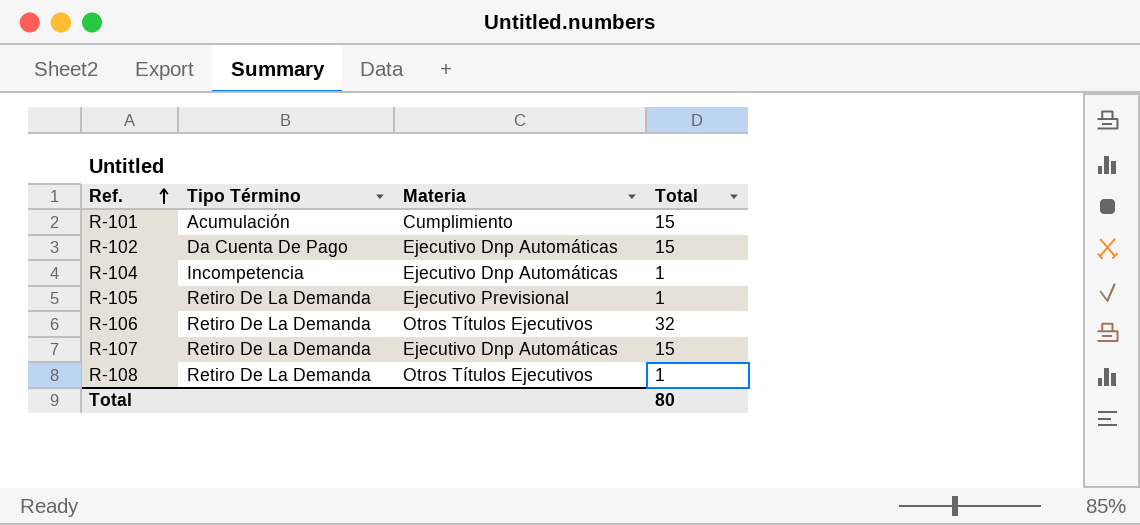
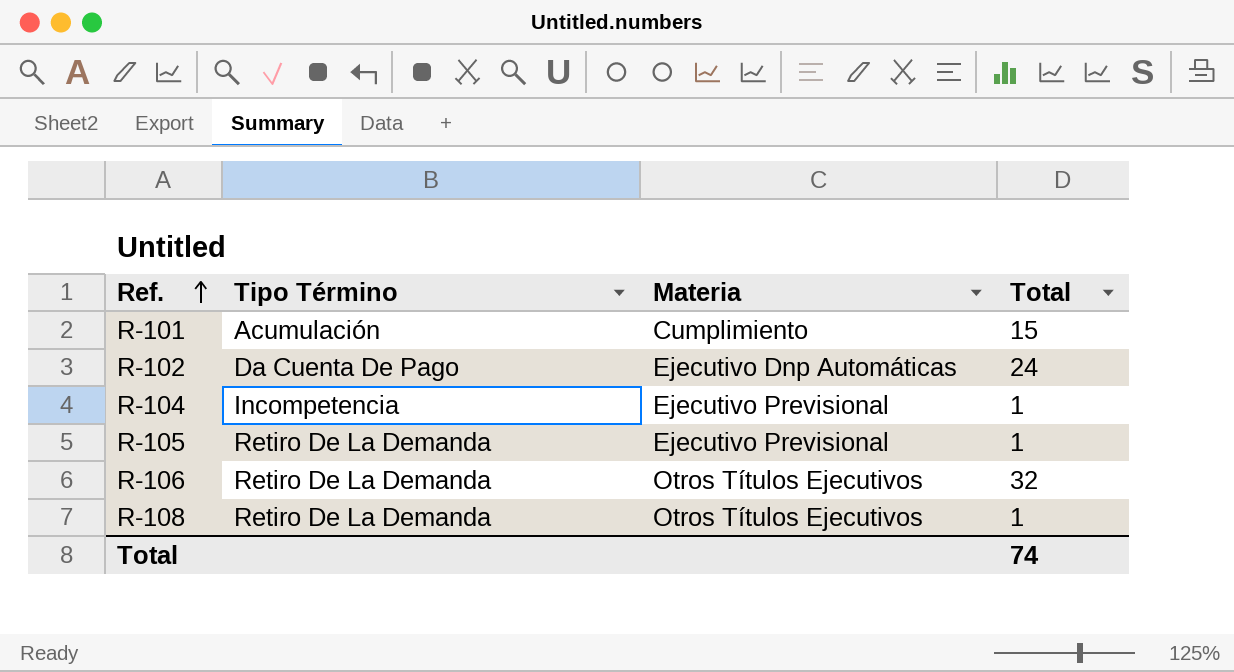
row R-107: Retiro De La Demanda | Ejecutivo Dnp Automáticas | 15 -> none
R-102 | Total: 15 -> 24
R-104 | Materia: Ejecutivo Dnp Automáticas -> Ejecutivo Previsional
Total | Total: 80 -> 74

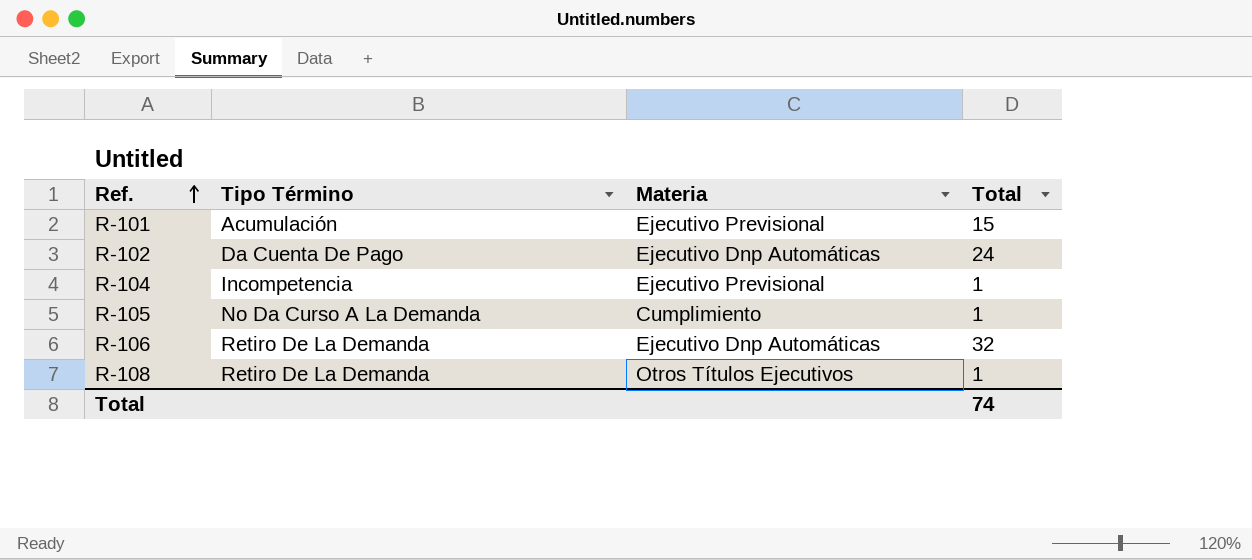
R-101 | Materia: Cumplimiento -> Ejecutivo Previsional
R-105 | Tipo Término: Retiro De La Demanda -> No Da Curso A La Demanda
R-105 | Materia: Ejecutivo Previsional -> Cumplimiento
R-106 | Materia: Otros Títulos Ejecutivos -> Ejecutivo Dnp Automáticas

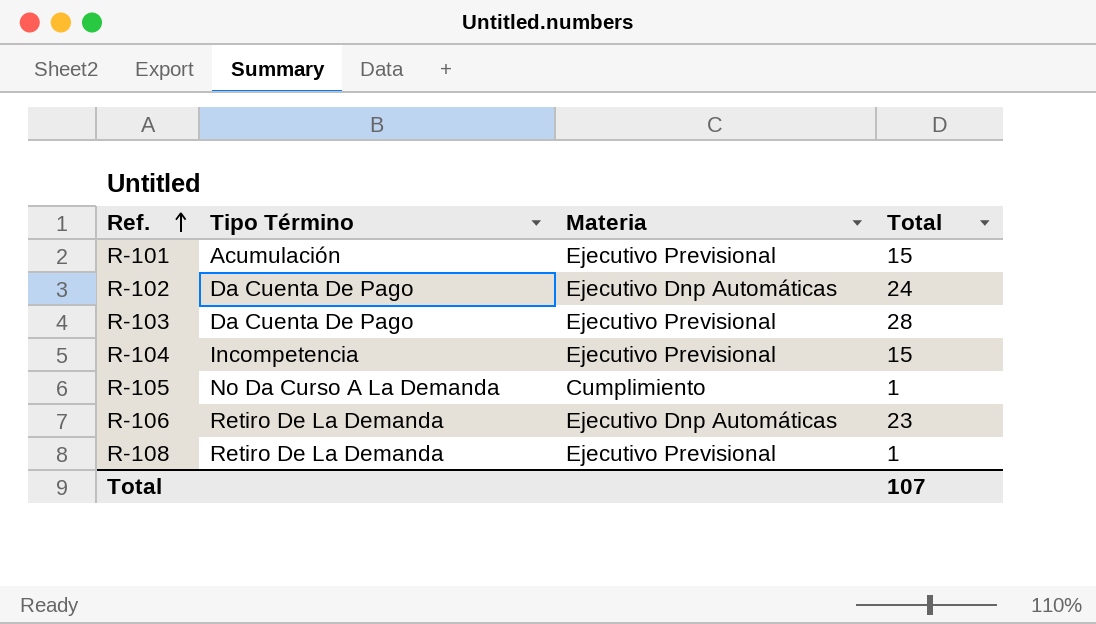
row R-103: none -> Da Cuenta De Pago | Ejecutivo Previsional | 28
R-104 | Total: 1 -> 15
R-106 | Total: 32 -> 23
R-108 | Materia: Otros Títulos Ejecutivos -> Ejecutivo Previsional
Total | Total: 74 -> 107

